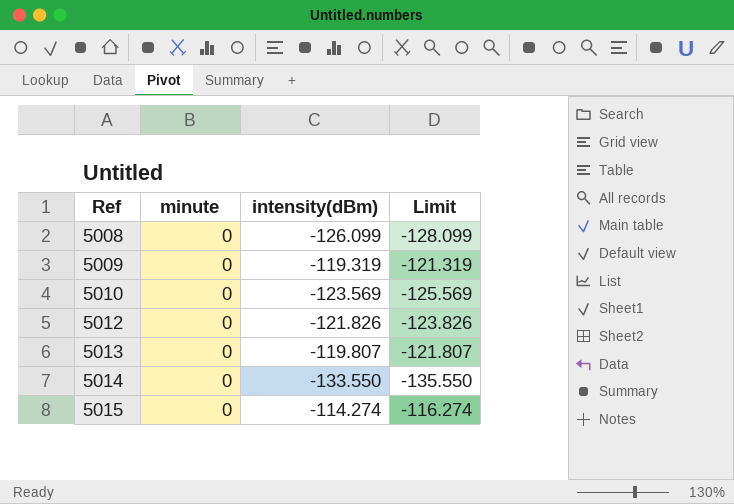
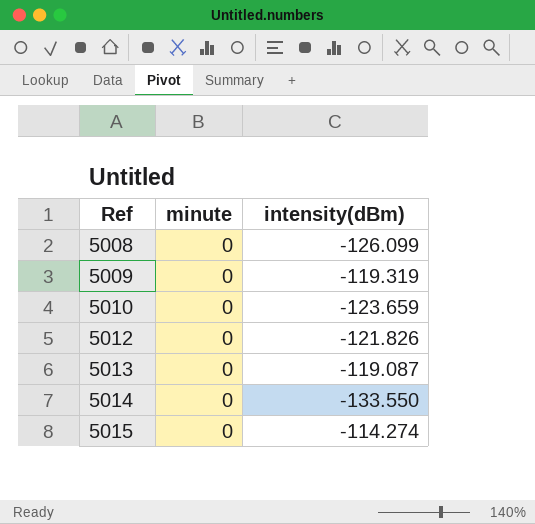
column Limit | formula: [intensity(dBm)] - 2 -> none
5010 | intensity(dBm): -123.569 -> -123.659
5013 | intensity(dBm): -119.807 -> -119.087

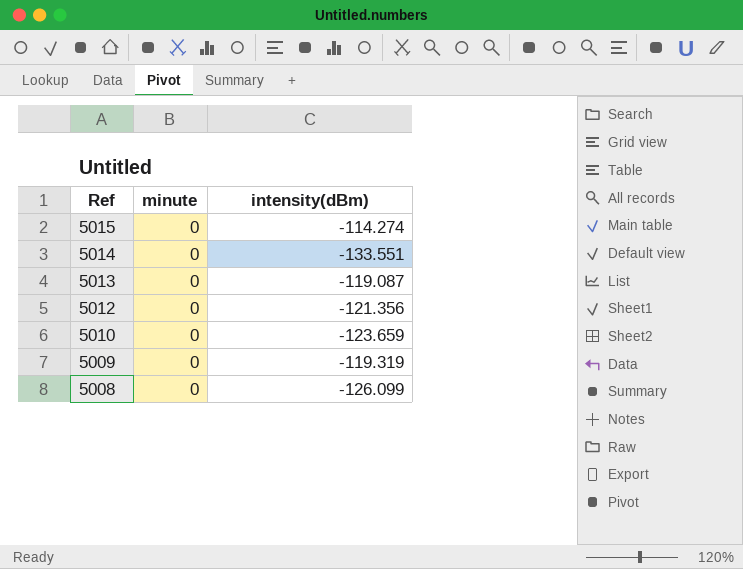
row order: Ref ascending -> Ref descending
5014 | intensity(dBm): -133.550 -> -133.551
5012 | intensity(dBm): -121.826 -> -121.356

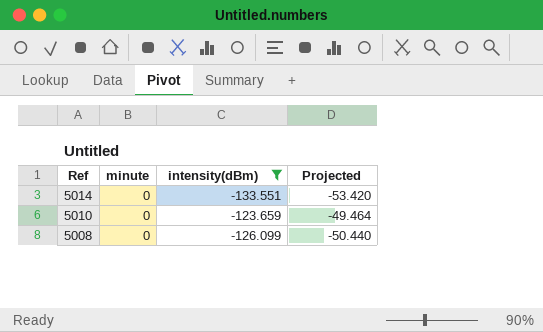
filter: none -> intensity(dBm) <= -123.659
column Projected | formula: none -> [intensity(dBm)] * 0.4

